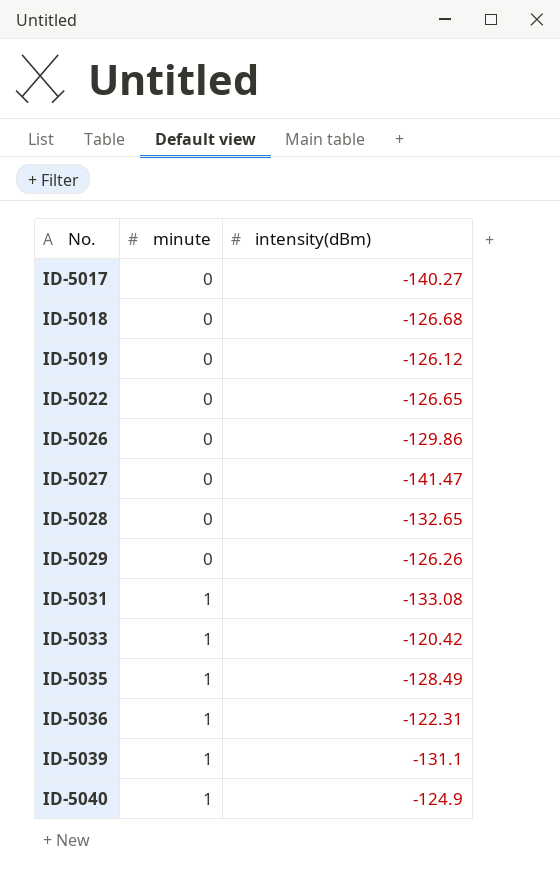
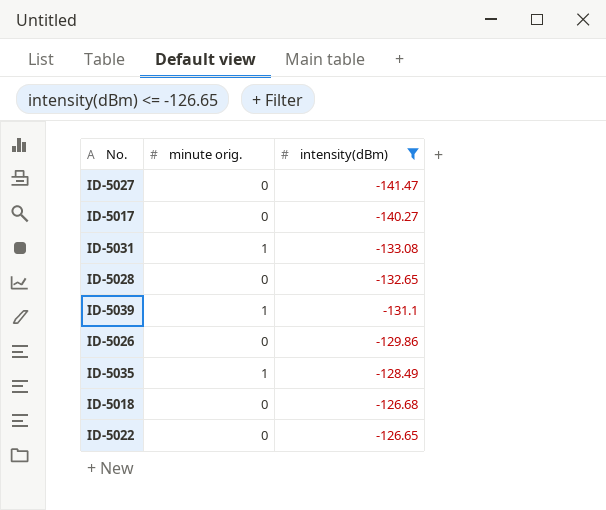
filter: none -> intensity(dBm) <= -126.65
row order: No. ascending -> intensity(dBm) ascending
column name: minute -> minute orig.

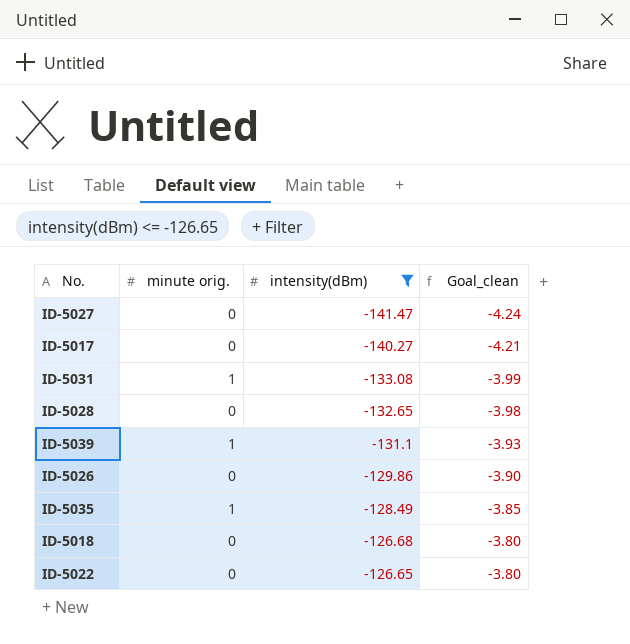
column Goal_clean | formula: none -> [intensity(dBm)] * 0.03

